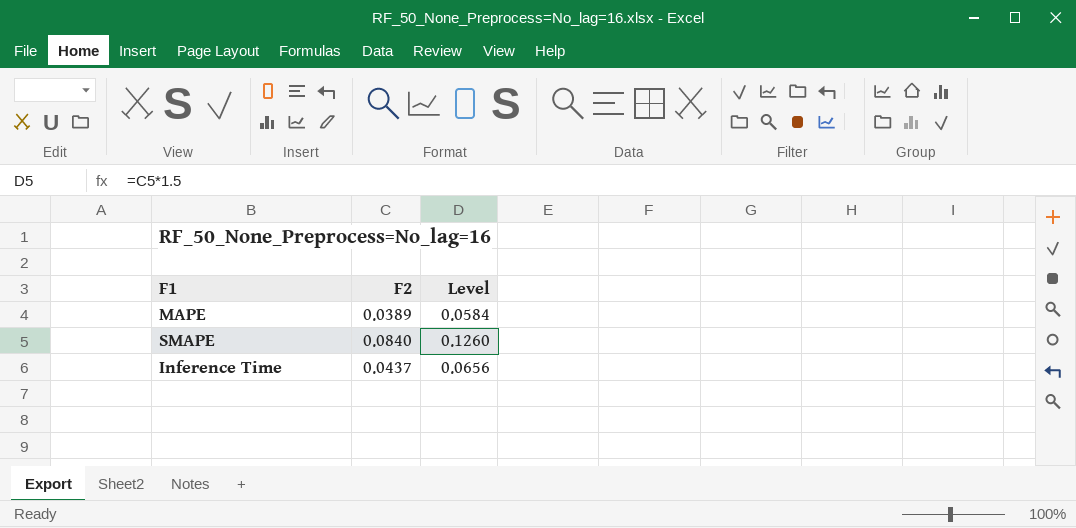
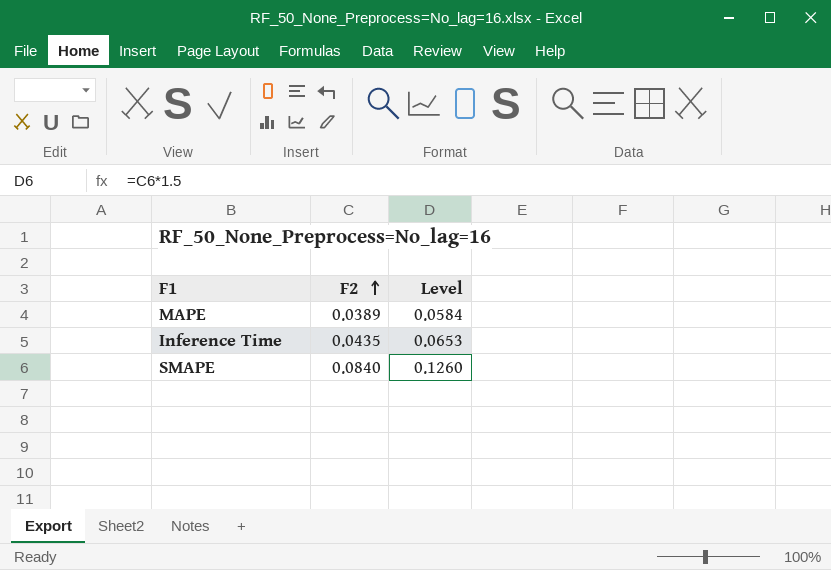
row order: none -> F2 ascending
Inference Time | F2: 0.0437 -> 0.0435
Inference Time | Level: 0.0656 -> 0.0653

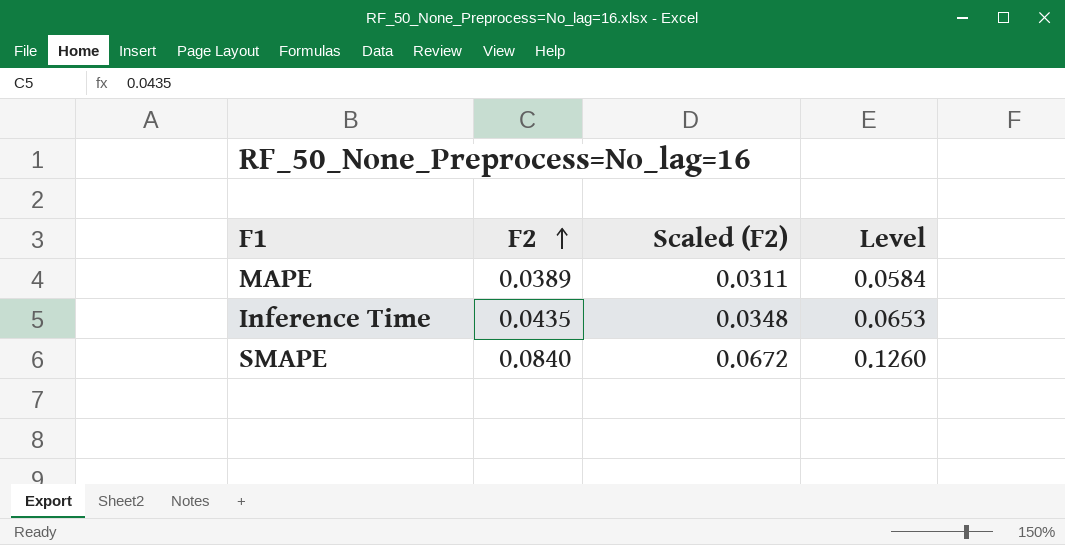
column Scaled (F2) | formula: none -> [F2] * 0.8

